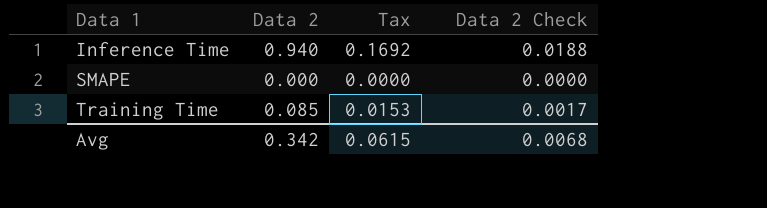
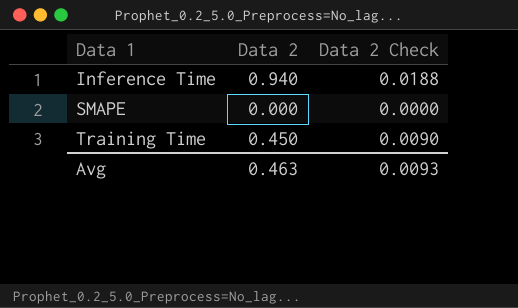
column Tax | formula: [Data 2] * 0.18 -> none
Training Time | Data 2: 0.085 -> 0.450
Training Time | Data 2 Check: 0.0017 -> 0.0090
Avg | Data 2: 0.342 -> 0.463
Avg | Data 2 Check: 0.0068 -> 0.0093

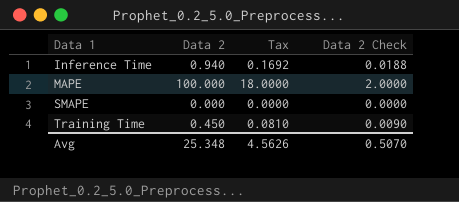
column Tax | formula: none -> [Data 2] * 0.18
row MAPE: none -> 100.000 | 18.0000 | 2.0000
Avg | Data 2: 0.463 -> 25.348
Avg | Data 2 Check: 0.0093 -> 0.5070

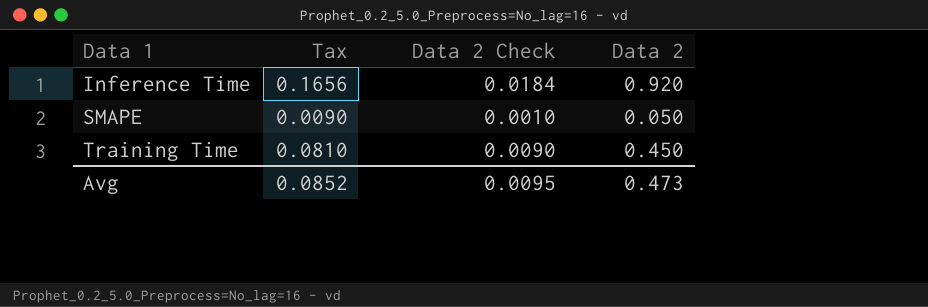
column Data 2 | position: 2 -> 4
row MAPE: 100.000 | 18.0000 | 2.0000 -> none
Inference Time | Tax: 0.1692 -> 0.1656
Inference Time | Data 2 Check: 0.0188 -> 0.0184
Inference Time | Data 2: 0.940 -> 0.920
SMAPE | Tax: 0.0000 -> 0.0090
SMAPE | Data 2 Check: 0.0000 -> 0.0010
SMAPE | Data 2: 0.000 -> 0.050
Avg | Tax: 4.5626 -> 0.0852
Avg | Data 2 Check: 0.5070 -> 0.0095
Avg | Data 2: 25.348 -> 0.473

